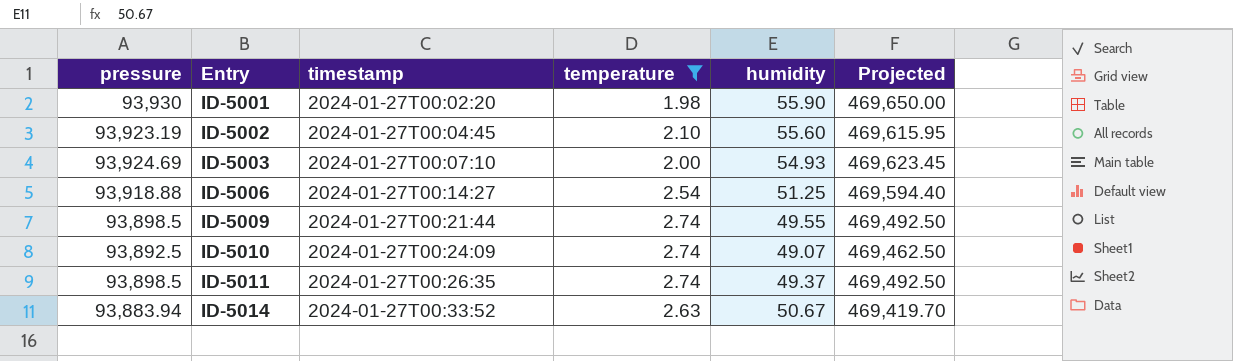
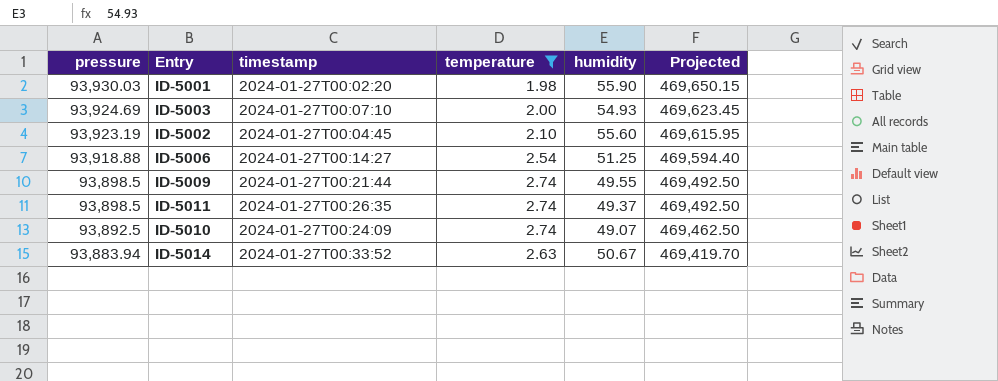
row order: Entry ascending -> pressure descending
ID-5001 | pressure: 93,930 -> 93,930.03
ID-5001 | Projected: 469,650.00 -> 469,650.15

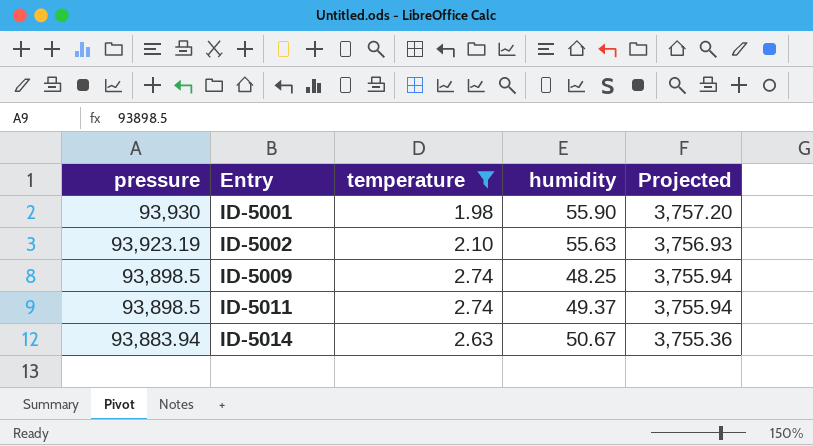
column timestamp | position: 3 -> none
column Projected | formula: [pressure] * 5 -> [pressure] * 0.04
row ID-5003: 93,924.69 | 2024-01-27T00:07:10 | 2.00 | 54.93 | 469,623.45 -> none
row ID-5006: 93,918.88 | 2024-01-27T00:14:27 | 2.54 | 51.25 | 469,594.40 -> none
row ID-5010: 93,892.5 | 2024-01-27T00:24:09 | 2.74 | 49.07 | 469,462.50 -> none
ID-5001 | pressure: 93,930.03 -> 93,930
ID-5002 | humidity: 55.60 -> 55.63
ID-5009 | humidity: 49.55 -> 48.25

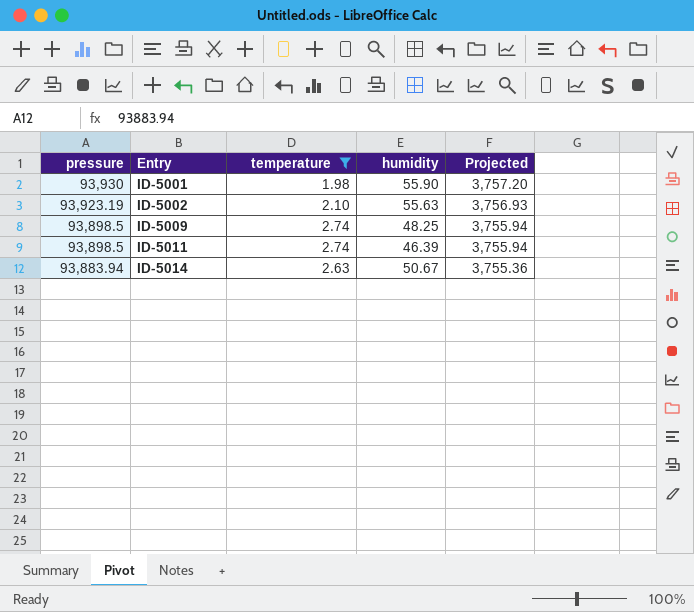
ID-5011 | humidity: 49.37 -> 46.39

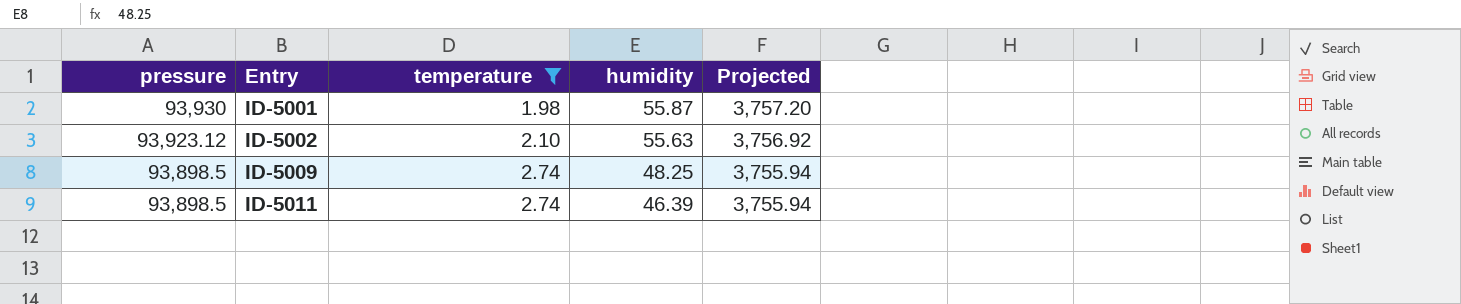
row ID-5014: 93,883.94 | 2.63 | 50.67 | 3,755.36 -> none
ID-5001 | humidity: 55.90 -> 55.87
ID-5002 | pressure: 93,923.19 -> 93,923.12
ID-5002 | Projected: 3,756.93 -> 3,756.92

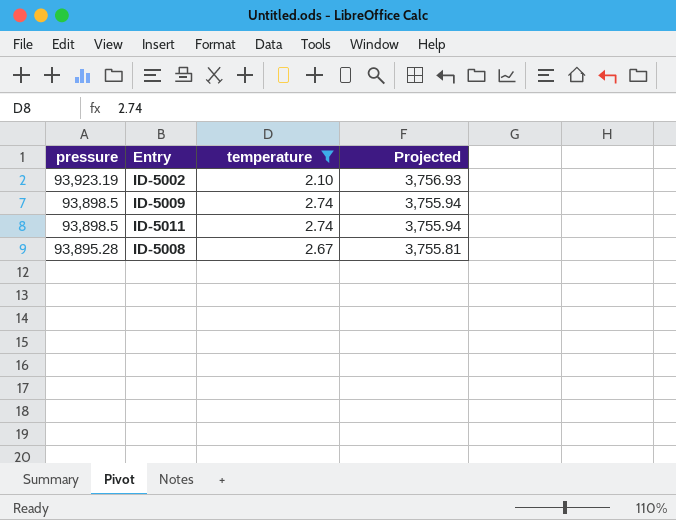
column humidity | position: 4 -> none
row ID-5001: 93,930 | 1.98 | 55.87 | 3,757.20 -> none
ID-5002 | pressure: 93,923.12 -> 93,923.19
ID-5002 | Projected: 3,756.92 -> 3,756.93
row ID-5008: none -> 93,895.28 | 2.67 | 3,755.81

